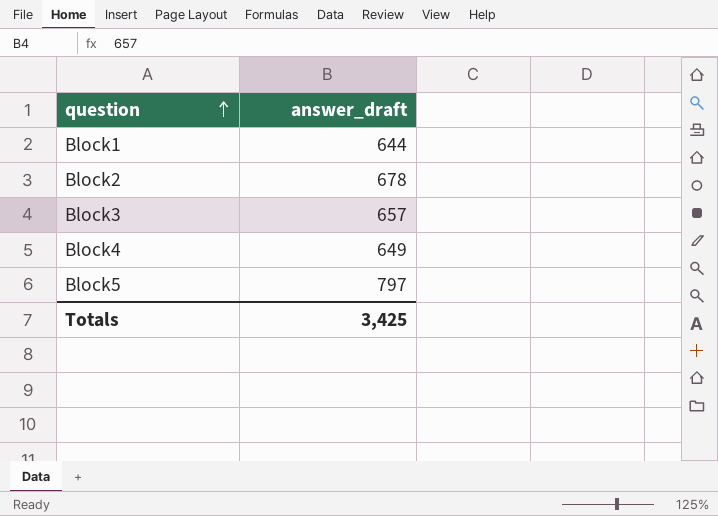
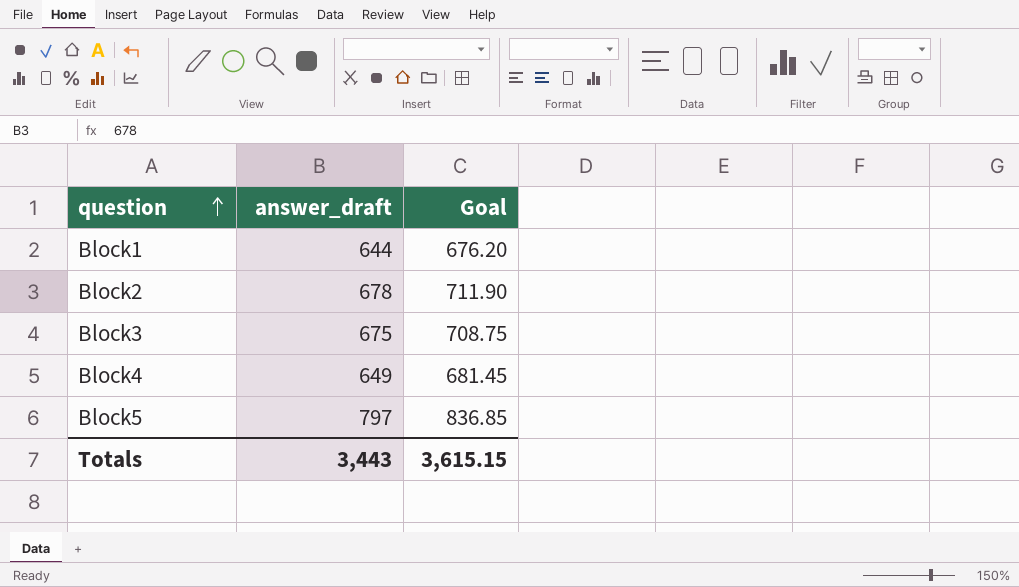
column Goal | formula: none -> [answer_draft] * 1.05
Block3 | answer_draft: 657 -> 675
Totals | answer_draft: 3,425 -> 3,443

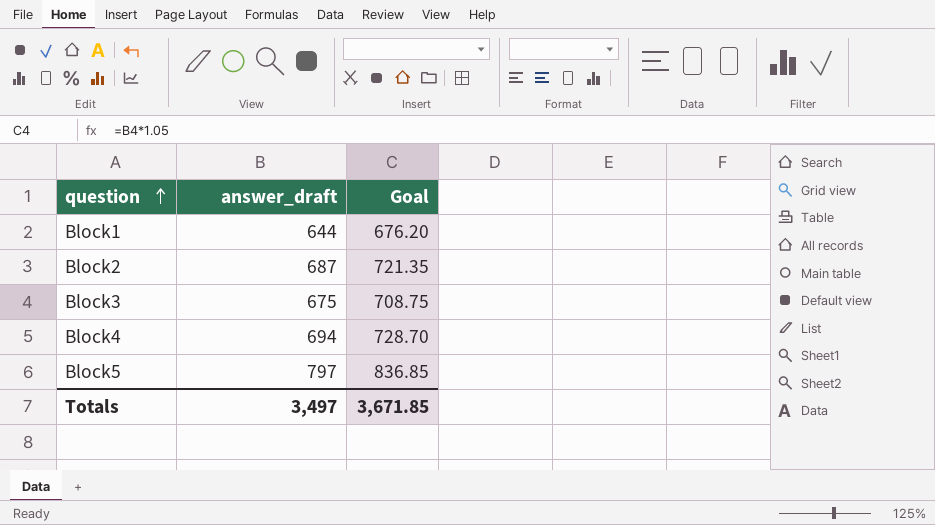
Block2 | answer_draft: 678 -> 687
Block2 | Goal: 711.90 -> 721.35
Block4 | answer_draft: 649 -> 694
Block4 | Goal: 681.45 -> 728.70
Totals | answer_draft: 3,443 -> 3,497
Totals | Goal: 3,615.15 -> 3,671.85

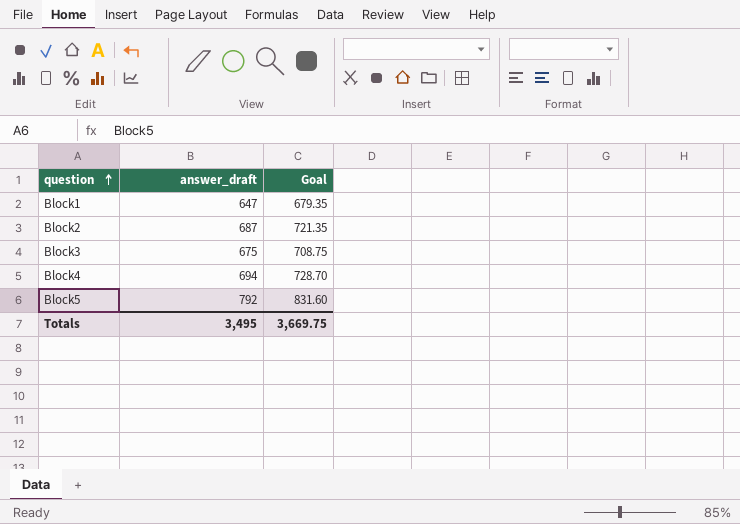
Block1 | answer_draft: 644 -> 647
Block1 | Goal: 676.20 -> 679.35
Block5 | answer_draft: 797 -> 792
Block5 | Goal: 836.85 -> 831.60
Totals | answer_draft: 3,497 -> 3,495
Totals | Goal: 3,671.85 -> 3,669.75

